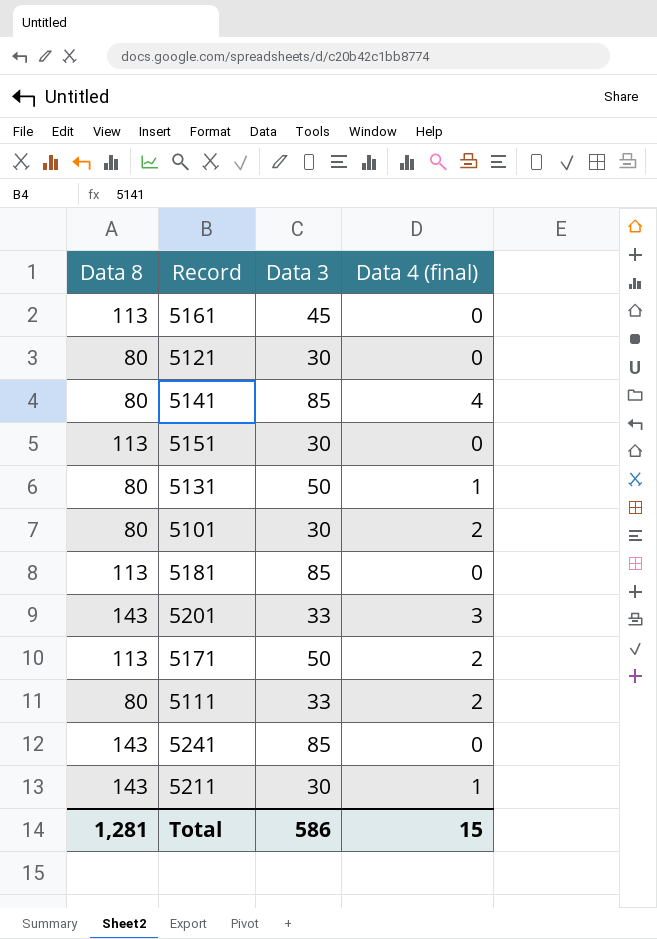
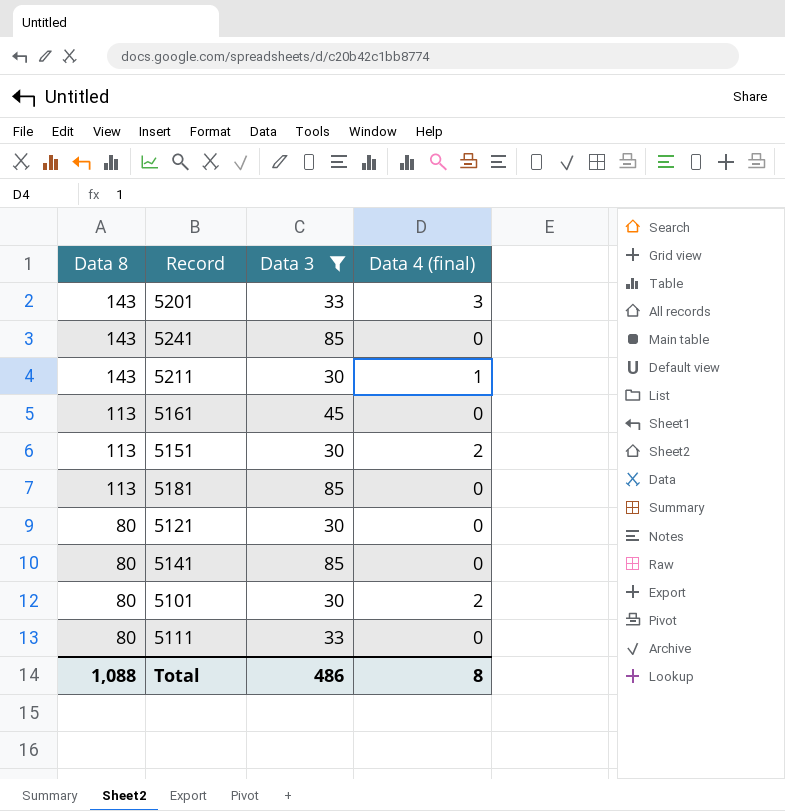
filter: none -> Data 3 != 50
row order: none -> Data 8 descending
5151 | Data 4 (final): 0 -> 2
5141 | Data 4 (final): 4 -> 0
5111 | Data 4 (final): 2 -> 0
Total | Data 8: 1,281 -> 1,088
Total | Data 3: 586 -> 486
Total | Data 4 (final): 15 -> 8

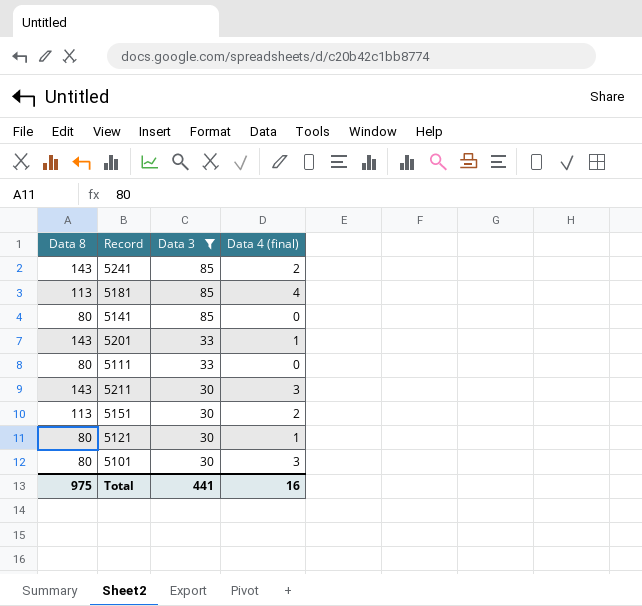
row order: Data 8 descending -> Data 3 descending
row 5161: 113 | 45 | 0 -> none
5241 | Data 4 (final): 0 -> 2
5181 | Data 4 (final): 0 -> 4
5201 | Data 4 (final): 3 -> 1
5211 | Data 4 (final): 1 -> 3
5121 | Data 4 (final): 0 -> 1
5101 | Data 4 (final): 2 -> 3
Total | Data 8: 1,088 -> 975
Total | Data 3: 486 -> 441
Total | Data 4 (final): 8 -> 16

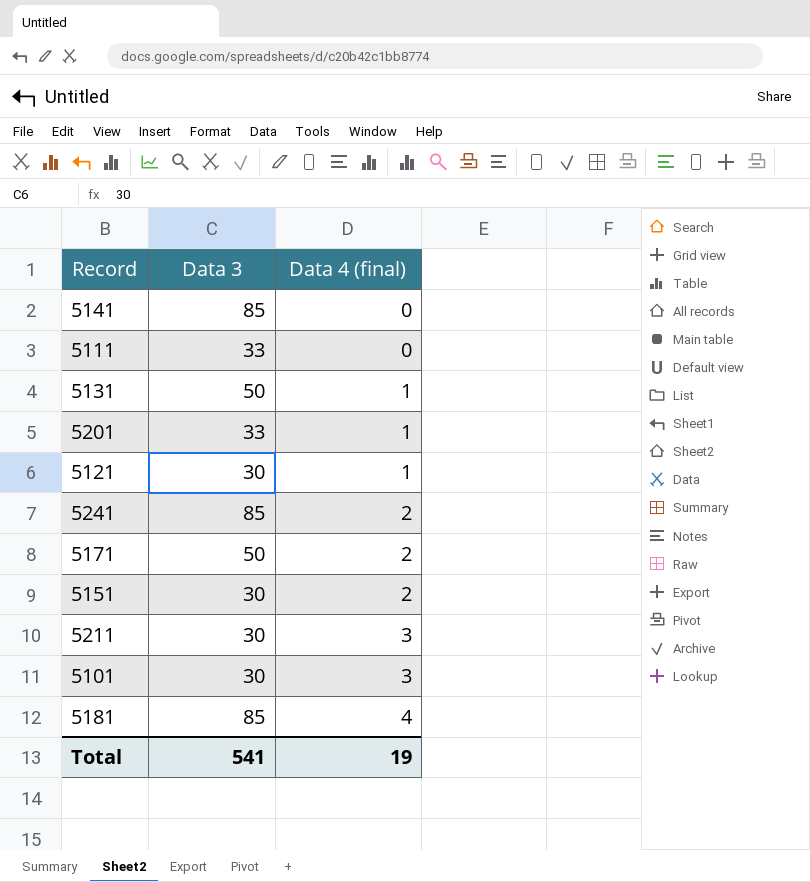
filter: Data 3 != 50 -> none
row order: Data 3 descending -> Data 4 (final) ascending
column Data 8 | position: 1 -> none
Total | Data 3: 441 -> 541
Total | Data 4 (final): 16 -> 19

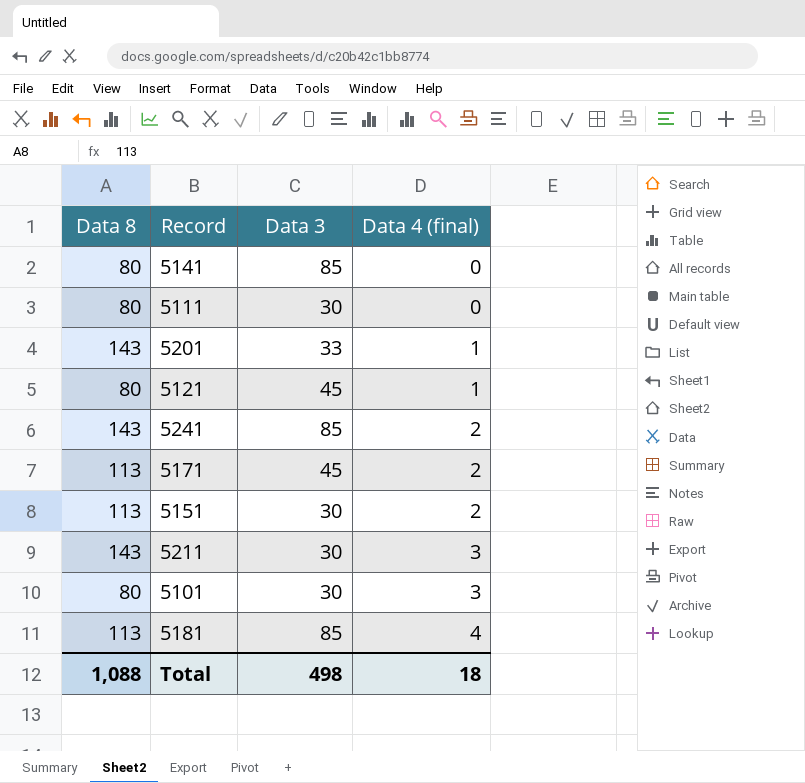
column Data 8 | position: none -> 1
row 5131: 50 | 1 -> none
5111 | Data 3: 33 -> 30
5121 | Data 3: 30 -> 45
5171 | Data 3: 50 -> 45
Total | Data 3: 541 -> 498
Total | Data 4 (final): 19 -> 18

